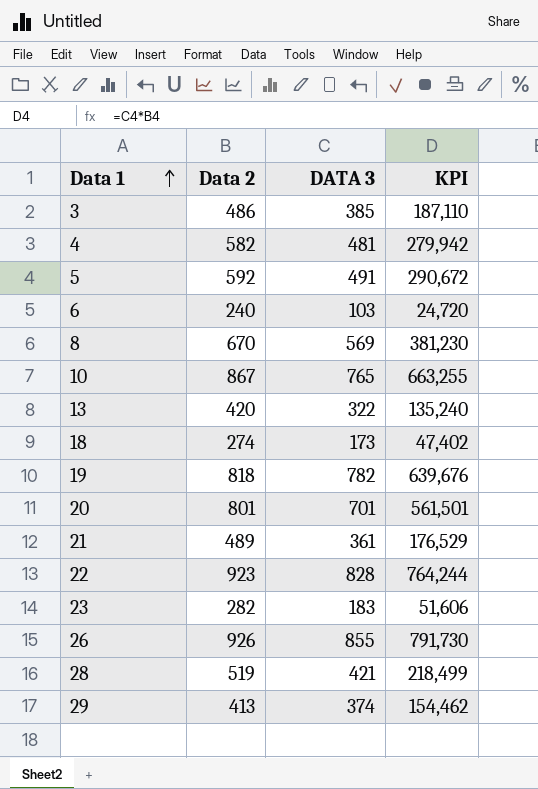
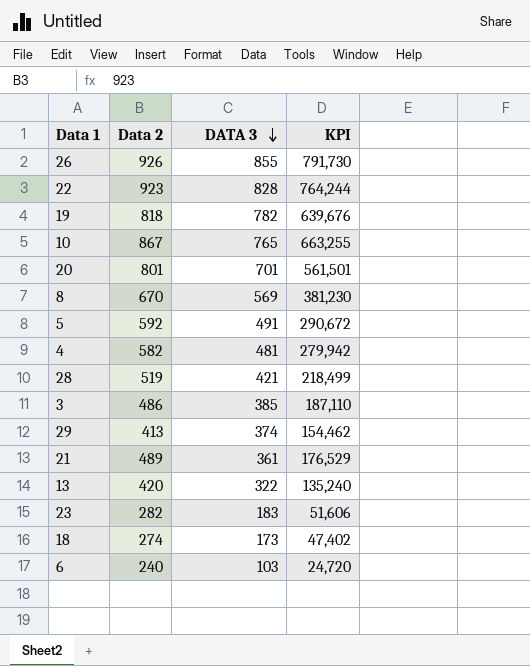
row order: Data 1 ascending -> DATA 3 descending

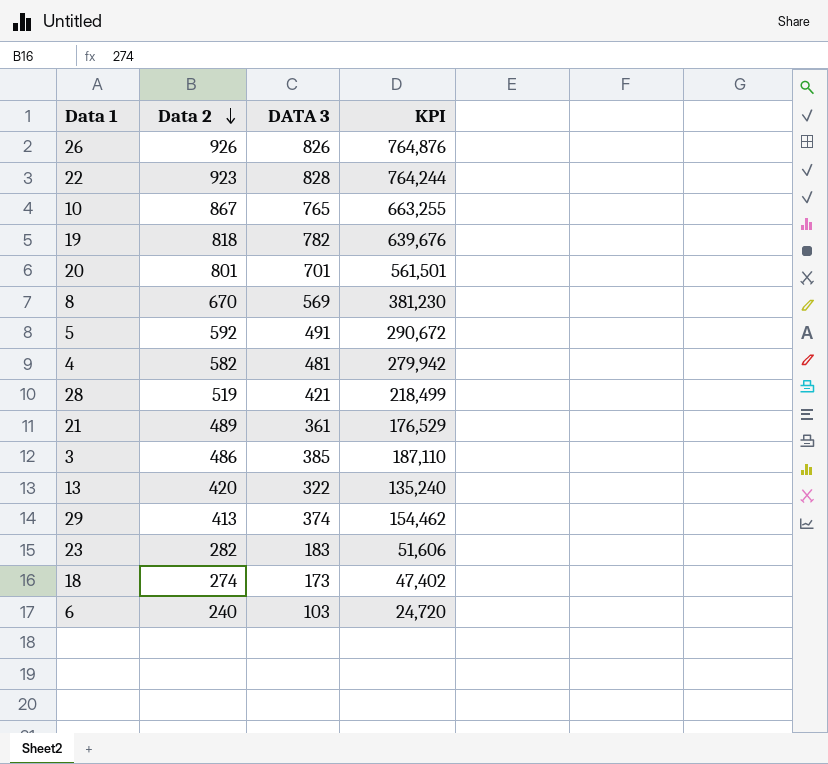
row order: DATA 3 descending -> Data 2 descending
26 | DATA 3: 855 -> 826
26 | KPI: 791,730 -> 764,876

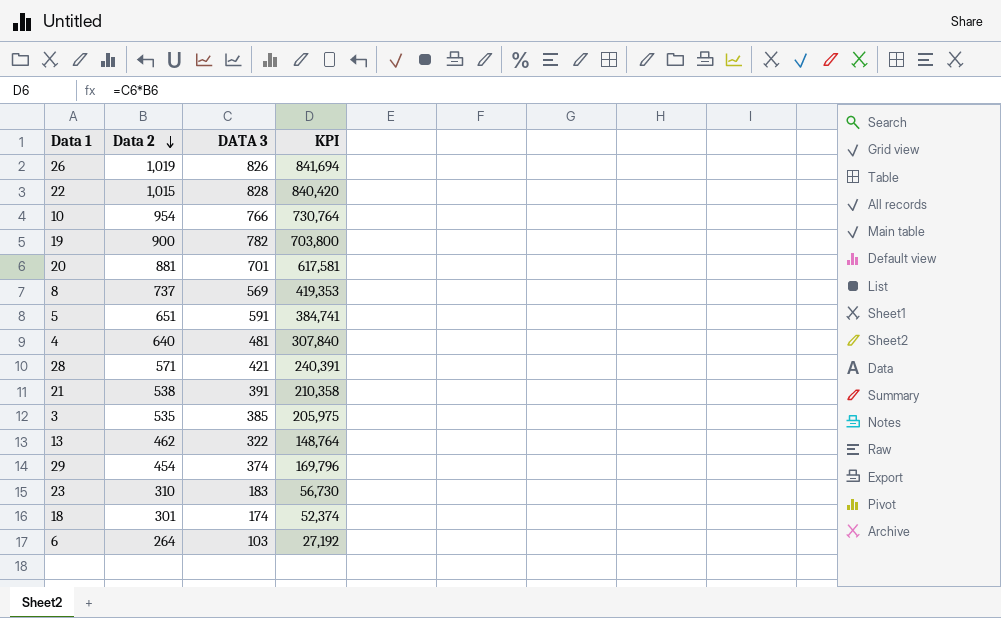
26 | Data 2: 926 -> 1,019
26 | KPI: 764,876 -> 841,694
22 | Data 2: 923 -> 1,015
22 | KPI: 764,244 -> 840,420
10 | Data 2: 867 -> 954
10 | DATA 3: 765 -> 766
10 | KPI: 663,255 -> 730,764
19 | Data 2: 818 -> 900
19 | KPI: 639,676 -> 703,800
20 | Data 2: 801 -> 881
20 | KPI: 561,501 -> 617,581
8 | Data 2: 670 -> 737
8 | KPI: 381,230 -> 419,353
5 | Data 2: 592 -> 651
5 | DATA 3: 491 -> 591
5 | KPI: 290,672 -> 384,741
4 | Data 2: 582 -> 640
4 | KPI: 279,942 -> 307,840
28 | Data 2: 519 -> 571
28 | KPI: 218,499 -> 240,391
21 | Data 2: 489 -> 538
21 | DATA 3: 361 -> 391
21 | KPI: 176,529 -> 210,358
3 | Data 2: 486 -> 535
3 | KPI: 187,110 -> 205,975
13 | Data 2: 420 -> 462
13 | KPI: 135,240 -> 148,764
29 | Data 2: 413 -> 454
29 | KPI: 154,462 -> 169,796
23 | Data 2: 282 -> 310
23 | KPI: 51,606 -> 56,730
18 | Data 2: 274 -> 301
18 | DATA 3: 173 -> 174
18 | KPI: 47,402 -> 52,374
6 | Data 2: 240 -> 264
6 | KPI: 24,720 -> 27,192

